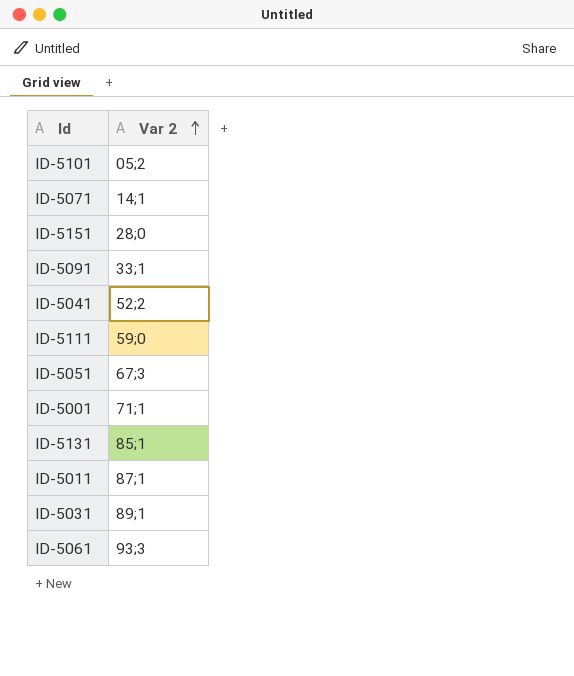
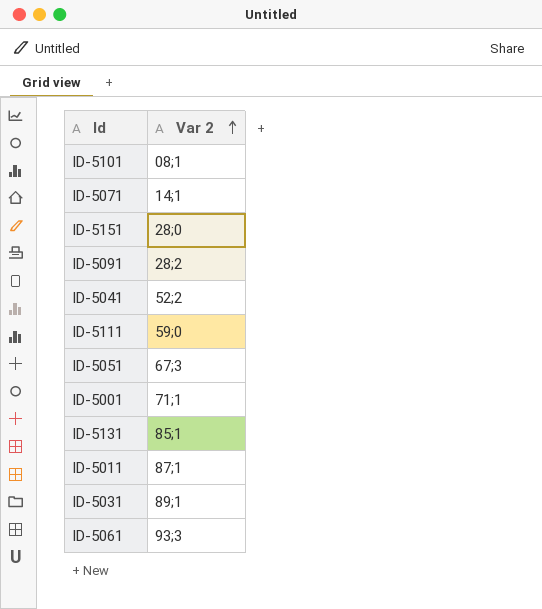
ID-5101 | Var 2: 05;2 -> 08;1
ID-5091 | Var 2: 33;1 -> 28;2

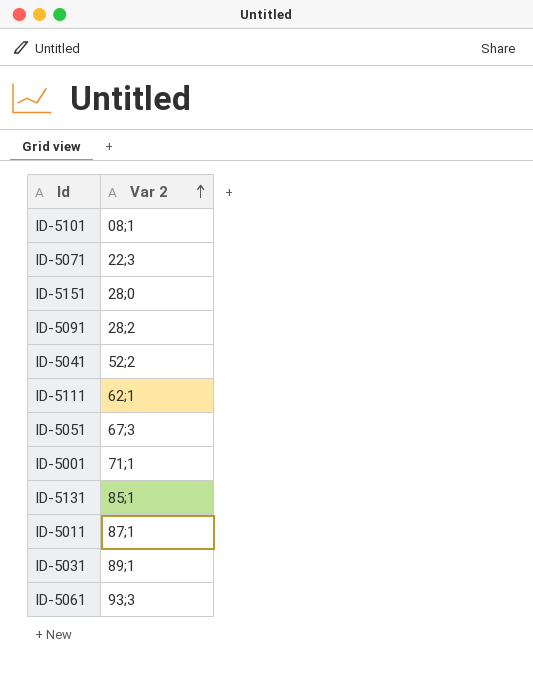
ID-5071 | Var 2: 14;1 -> 22;3
ID-5111 | Var 2: 59;0 -> 62;1

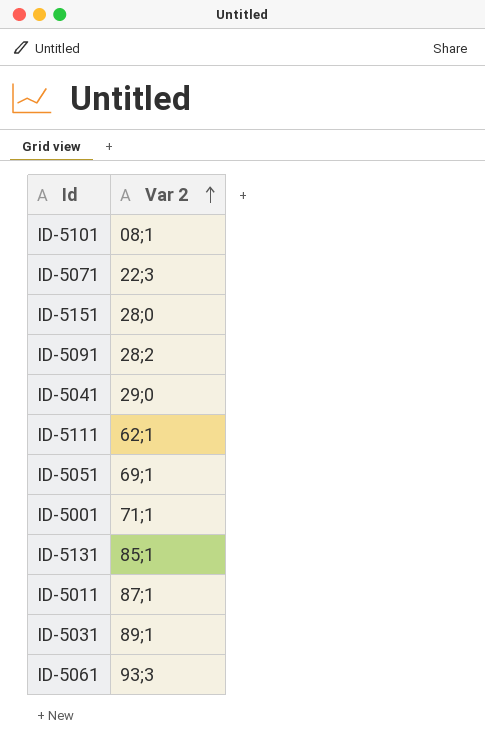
ID-5041 | Var 2: 52;2 -> 29;0
ID-5051 | Var 2: 67;3 -> 69;1

